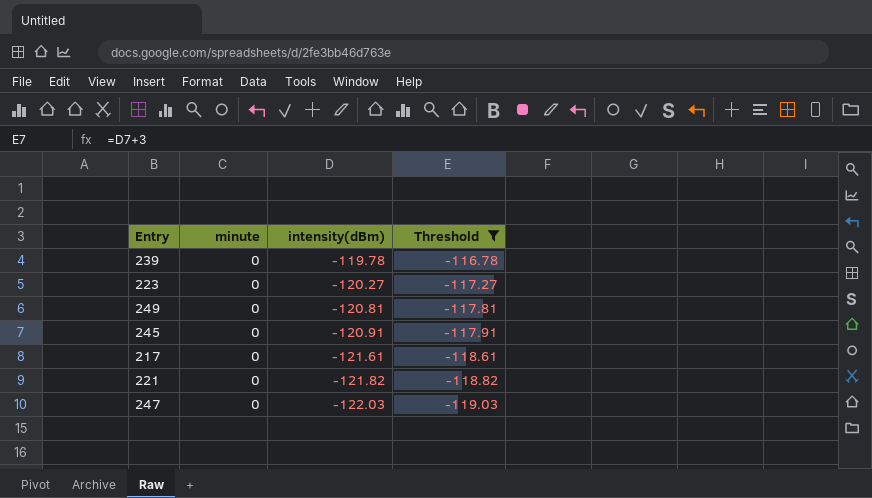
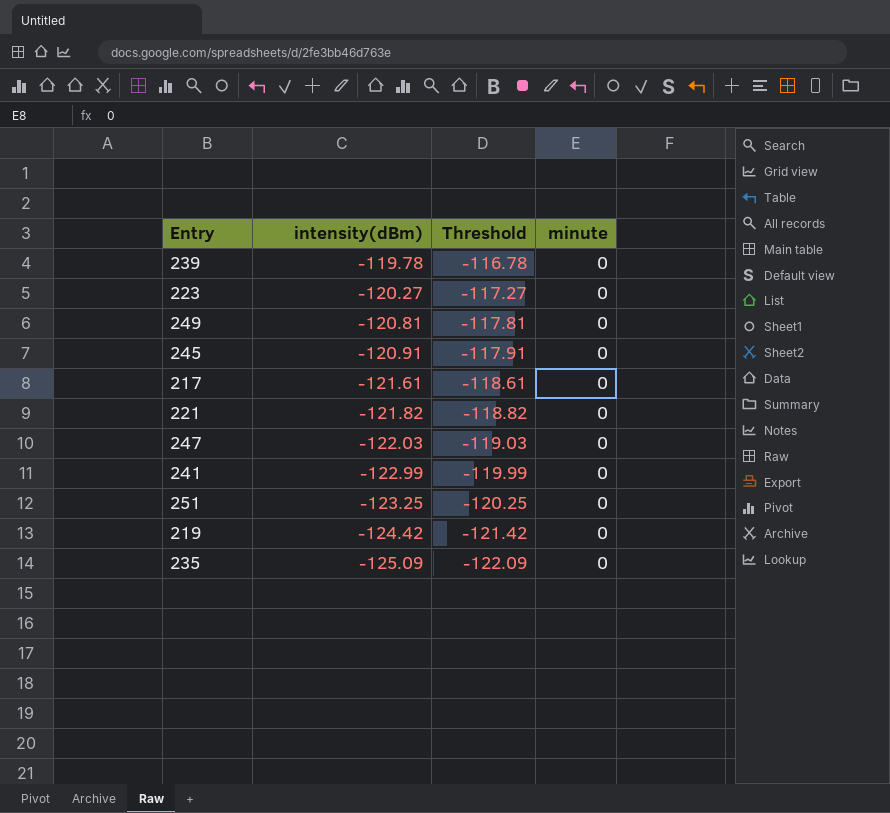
filter: Threshold >= -119.03 -> none
column minute | position: 2 -> 4

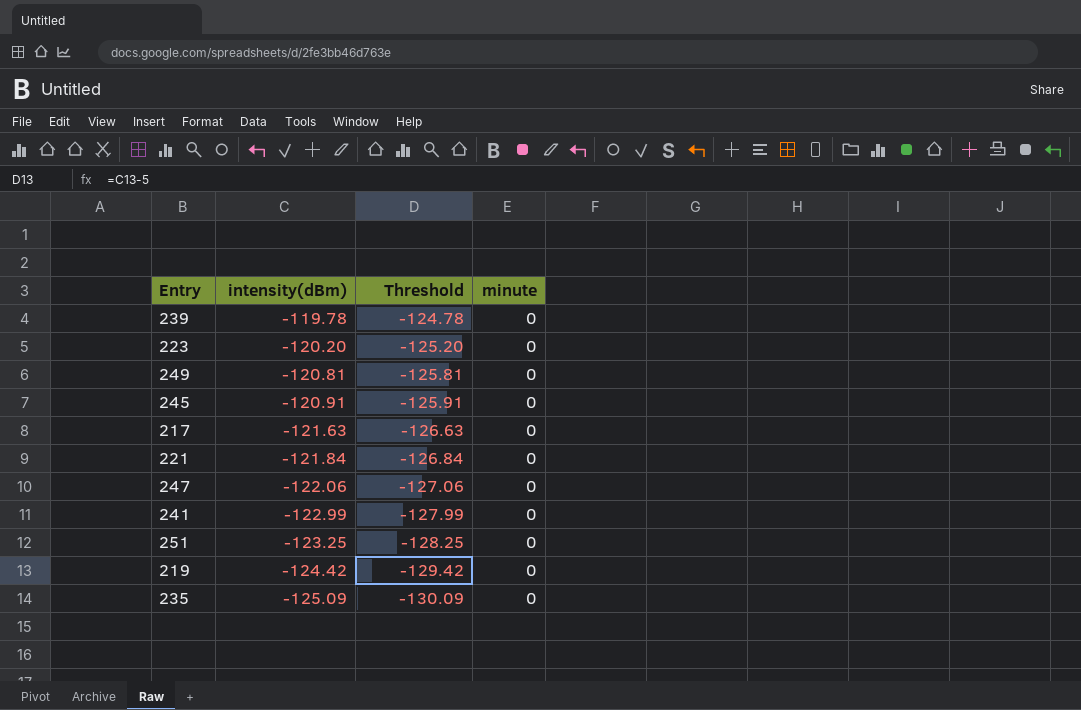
column Threshold | formula: [intensity(dBm)] + 3 -> [intensity(dBm)] - 5
223 | intensity(dBm): -120.27 -> -120.20
217 | intensity(dBm): -121.61 -> -121.63
221 | intensity(dBm): -121.82 -> -121.84
247 | intensity(dBm): -122.03 -> -122.06

